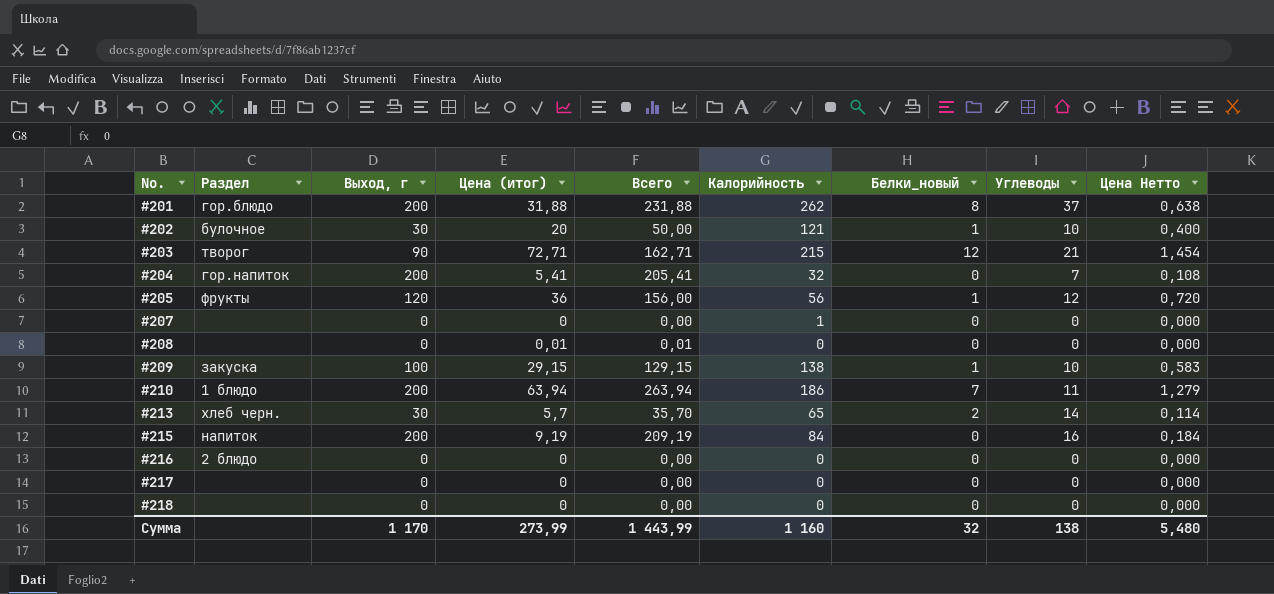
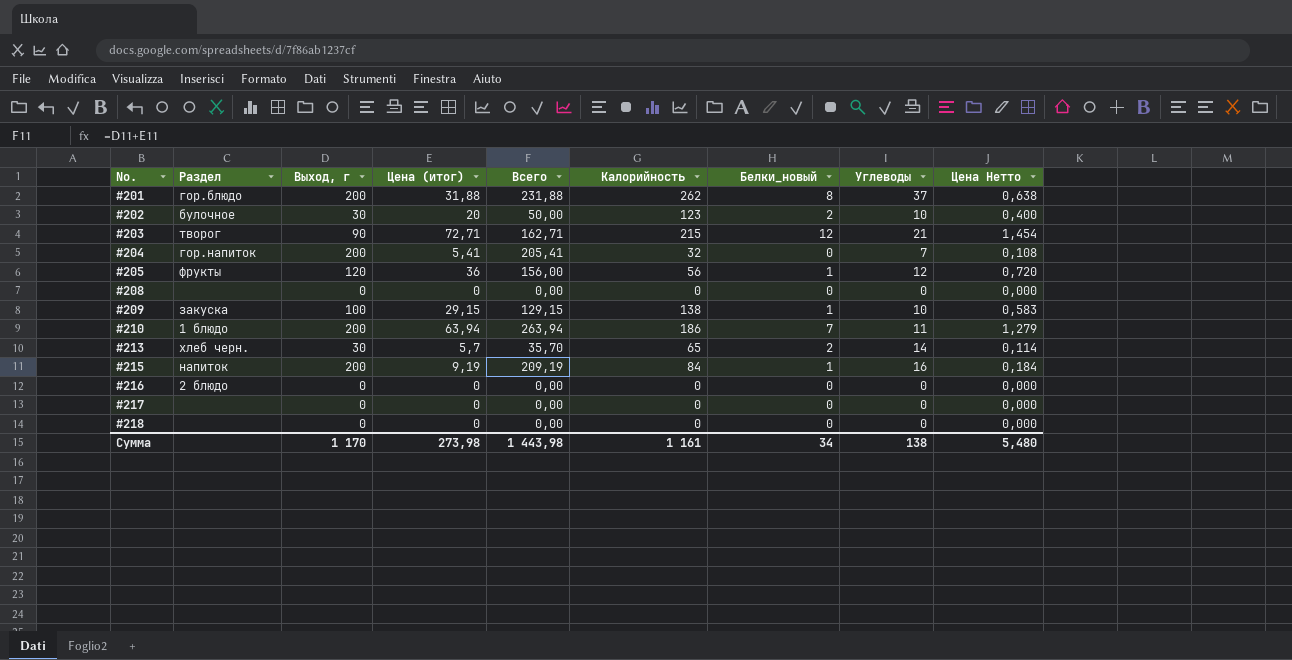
row #207: none | 0 | 0 | 0,00 | 1 | 0 | 0 | 0,000 -> none
#202 | Калорийность: 121 -> 123
#202 | Белки_новый: 1 -> 2
#208 | Цена (итог): 0,01 -> 0
#208 | Всего: 0,01 -> 0,00
#215 | Белки_новый: 0 -> 1
Сумма | Цена (итог): 273,99 -> 273,98
Сумма | Всего: 1 443,99 -> 1 443,98
Сумма | Калорийность: 1 160 -> 1 161
Сумма | Белки_новый: 32 -> 34

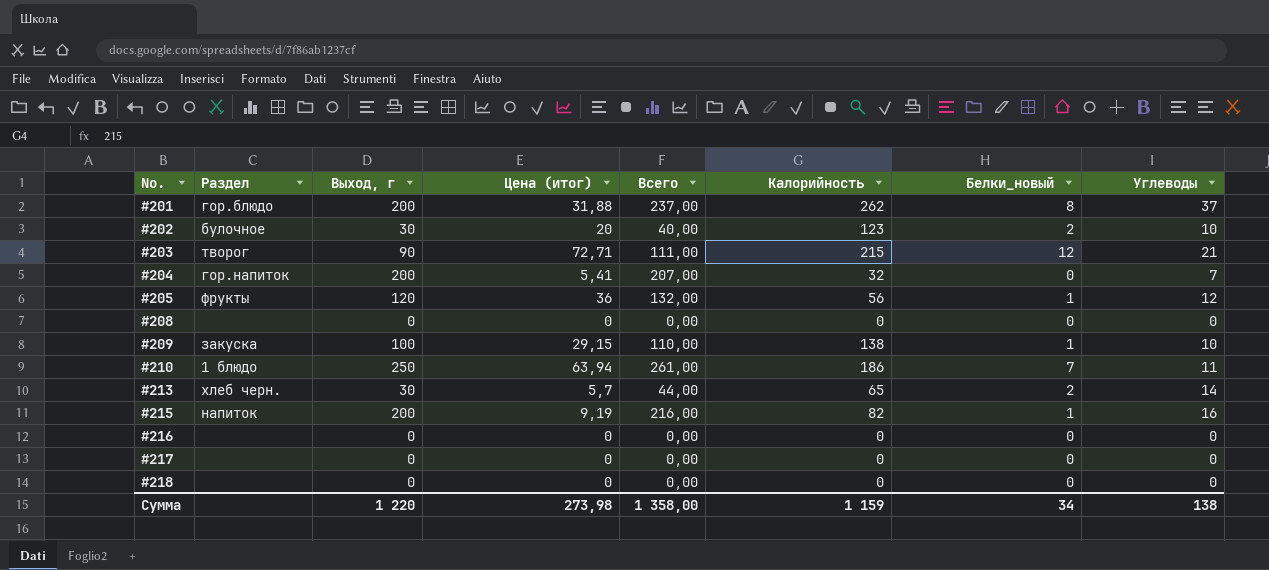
column Цена Нетто | formula: [Цена (итог)] * 0,02 -> none
column Всего | formula: [Выход, г] + [Цена (итог)] -> [Выход, г] + [Углеводы]
#210 | Выход, г: 200 -> 250
#215 | Калорийность: 84 -> 82
#216 | Раздел: 2 блюдо -> none
Сумма | Выход, г: 1 170 -> 1 220
Сумма | Всего: 1 443,98 -> 1 358,00
Сумма | Калорийность: 1 161 -> 1 159

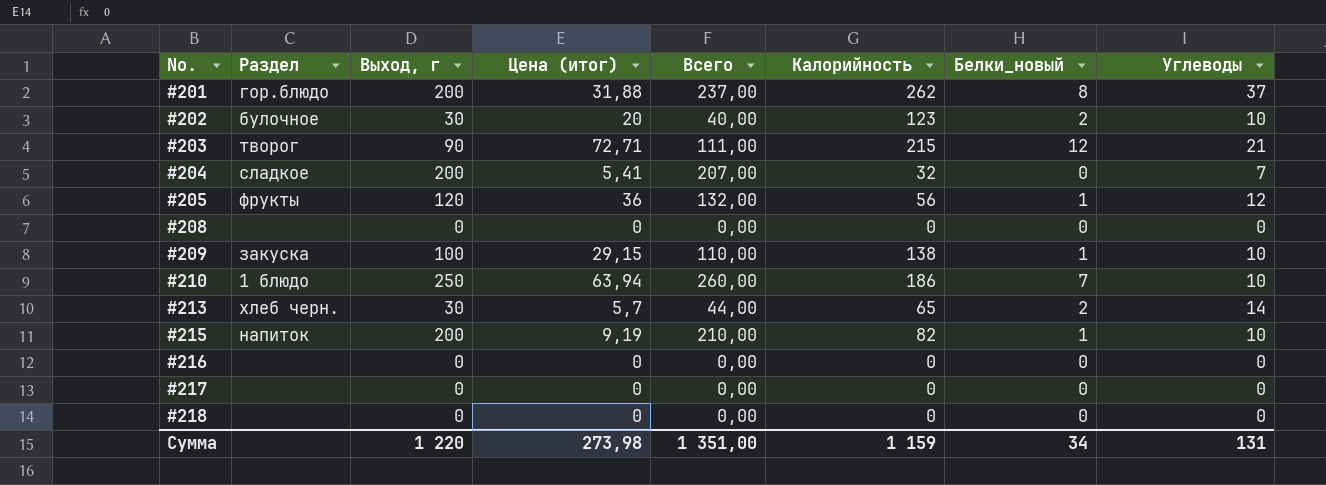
#204 | Раздел: гор.напиток -> сладкое
#210 | Всего: 261,00 -> 260,00
#210 | Углеводы: 11 -> 10
#215 | Всего: 216,00 -> 210,00
#215 | Углеводы: 16 -> 10
Сумма | Всего: 1 358,00 -> 1 351,00
Сумма | Углеводы: 138 -> 131

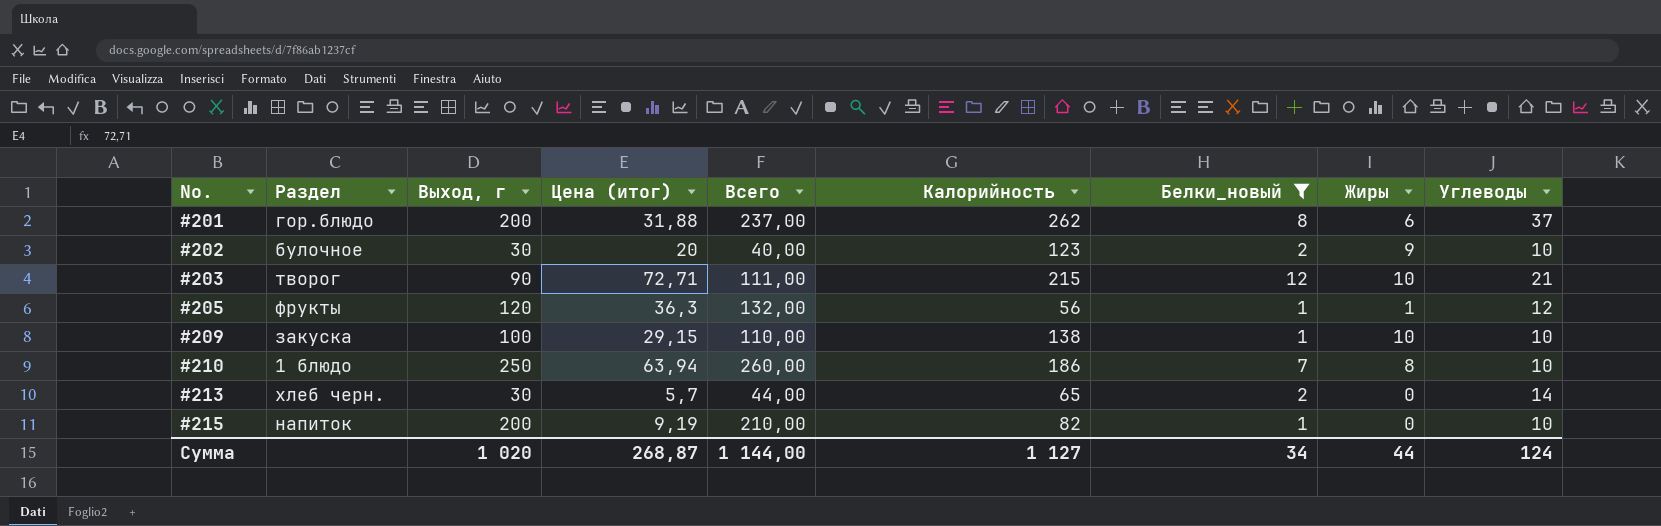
filter: none -> Белки_новый != 0
column Жиры | position: none -> 8
#205 | Цена (итог): 36 -> 36,3
Сумма | Выход, г: 1 220 -> 1 020
Сумма | Цена (итог): 273,98 -> 268,87
Сумма | Всего: 1 351,00 -> 1 144,00
Сумма | Калорийность: 1 159 -> 1 127
Сумма | Углеводы: 131 -> 124

